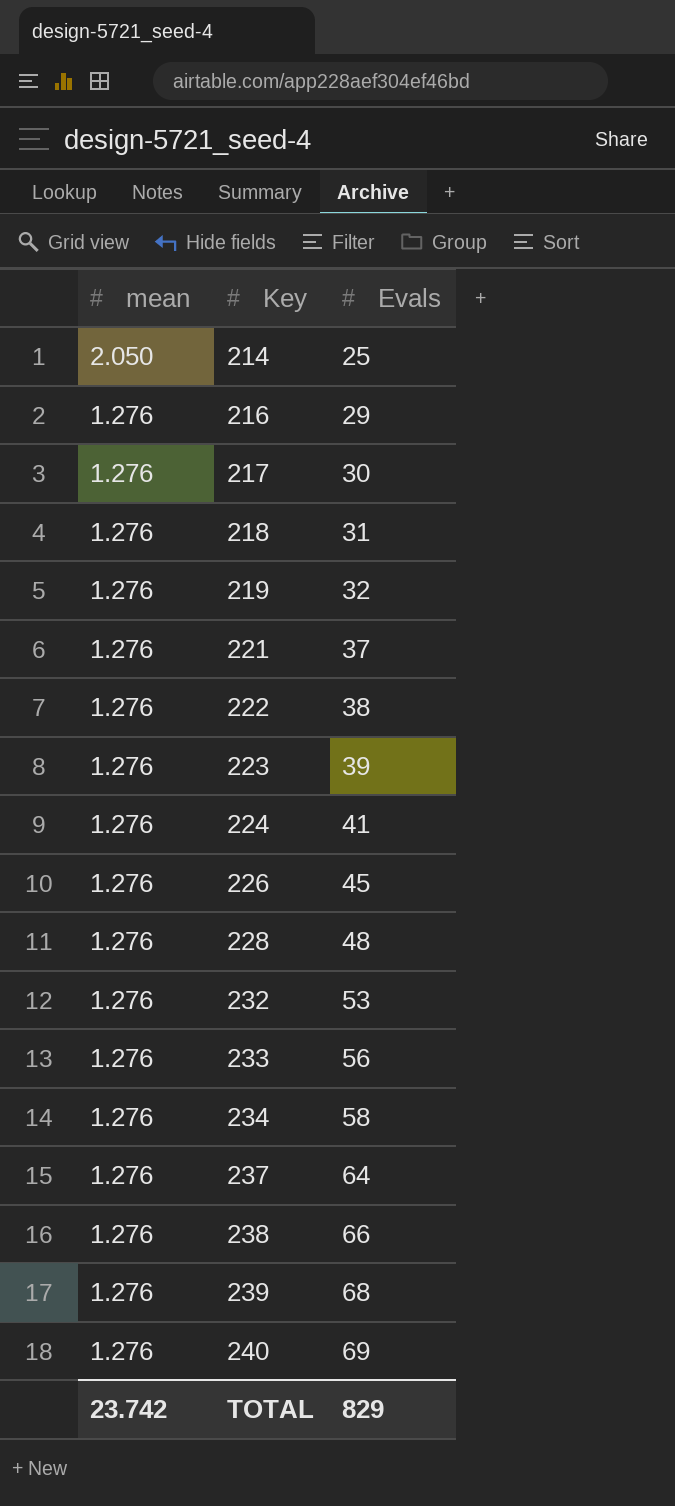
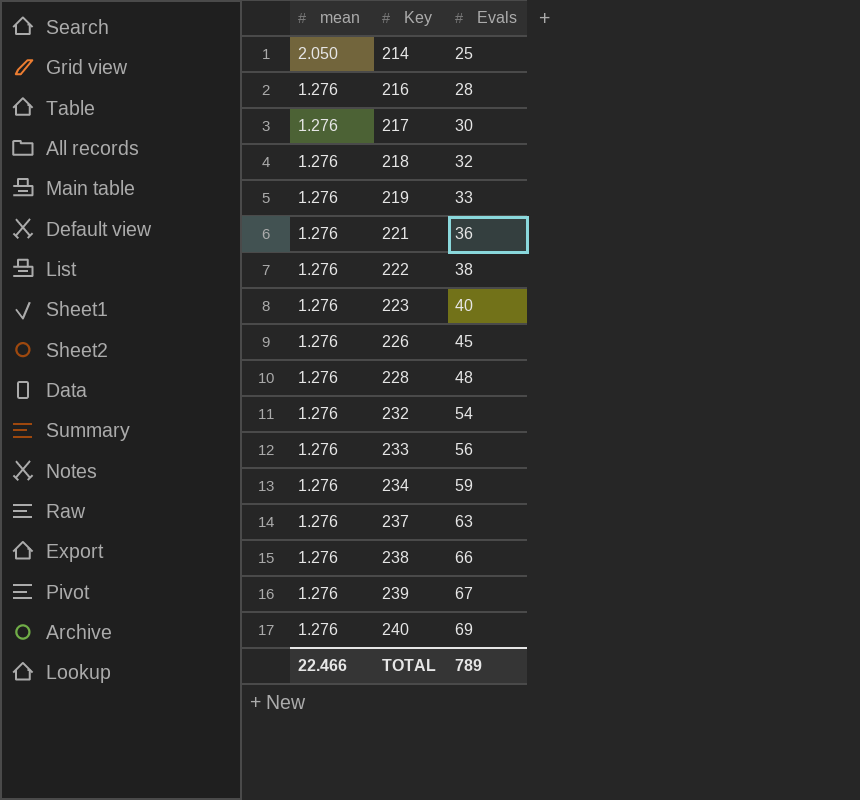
row 224: 1.276 | 41 -> none
216 | Evals: 29 -> 28
218 | Evals: 31 -> 32
219 | Evals: 32 -> 33
221 | Evals: 37 -> 36
223 | Evals: 39 -> 40
232 | Evals: 53 -> 54
234 | Evals: 58 -> 59
237 | Evals: 64 -> 63
239 | Evals: 68 -> 67
TOTAL | mean: 23.742 -> 22.466
TOTAL | Evals: 829 -> 789

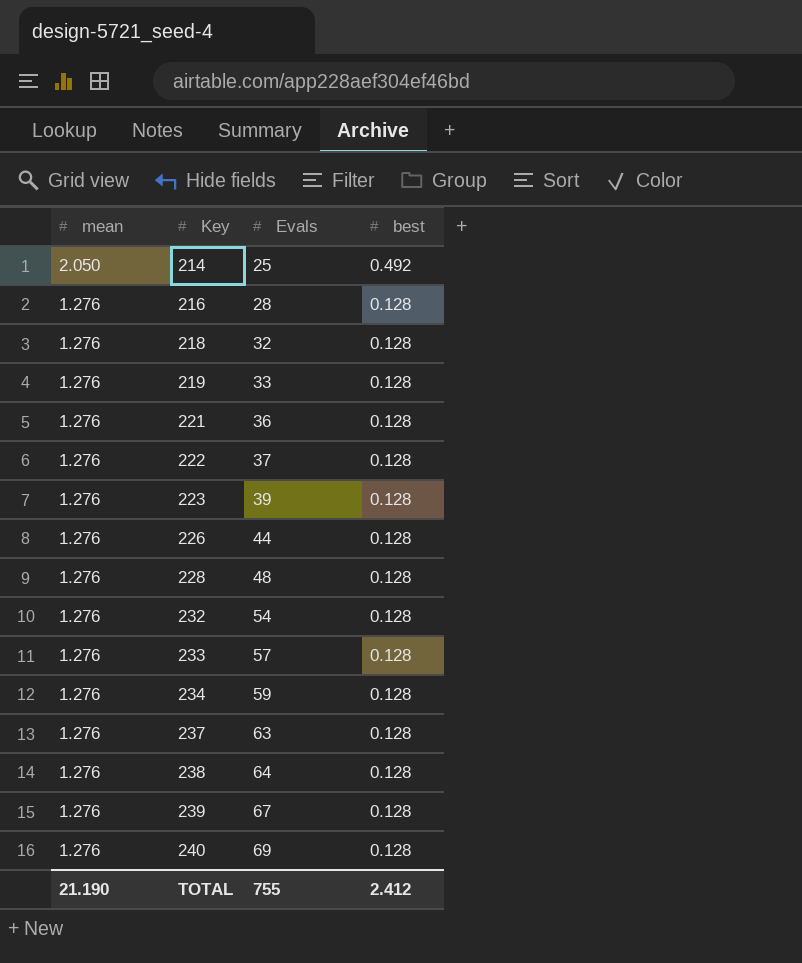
column best | position: none -> 4
row 217: 1.276 | 30 -> none
222 | Evals: 38 -> 37
223 | Evals: 40 -> 39
226 | Evals: 45 -> 44
233 | Evals: 56 -> 57
238 | Evals: 66 -> 64
TOTAL | mean: 22.466 -> 21.190
TOTAL | Evals: 789 -> 755

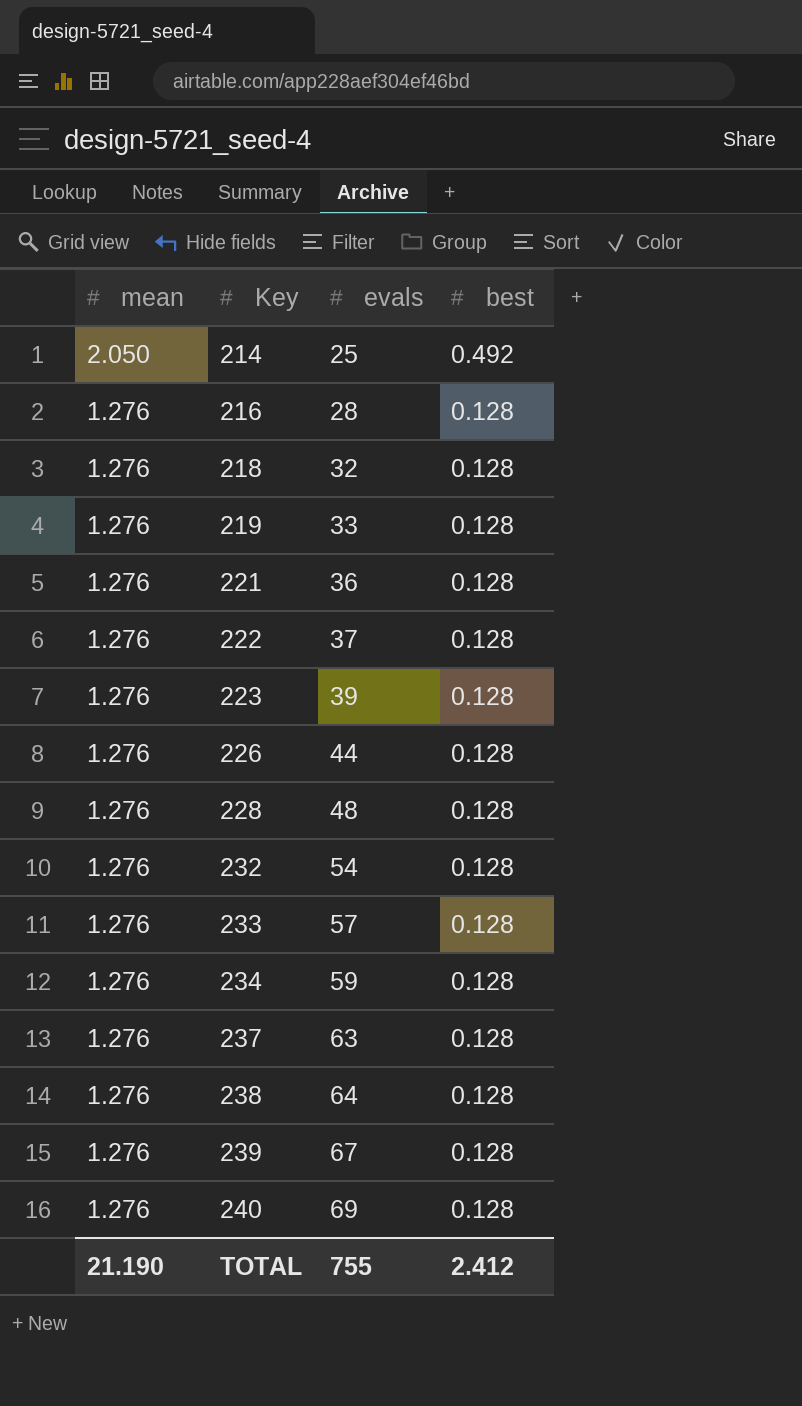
column name: Evals -> evals

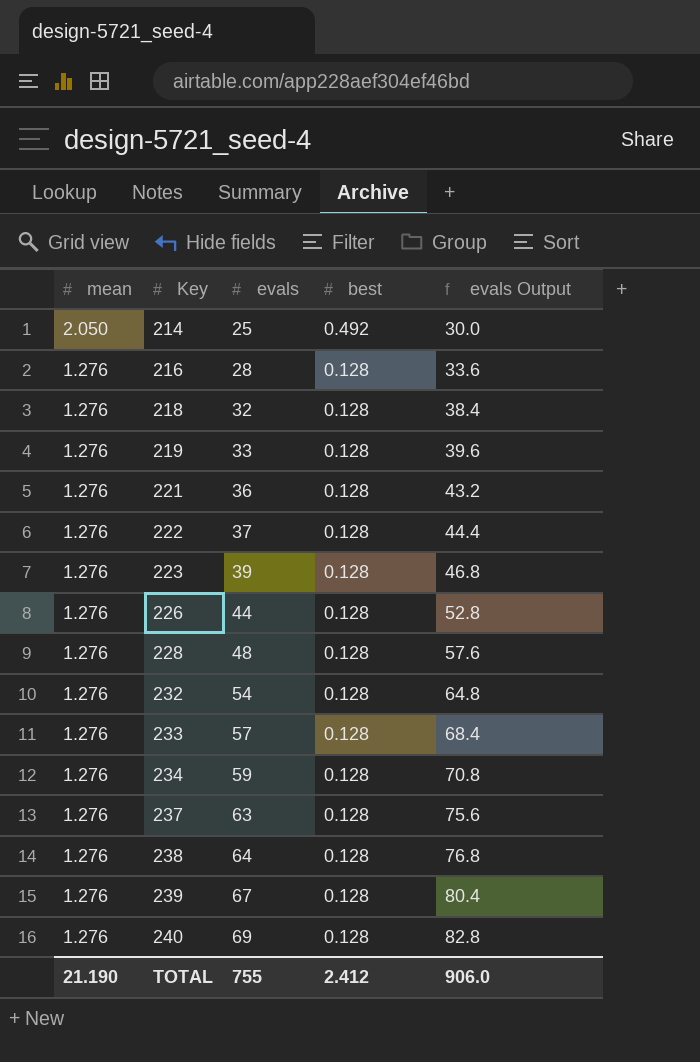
column evals Output | formula: none -> [evals] * 1.2

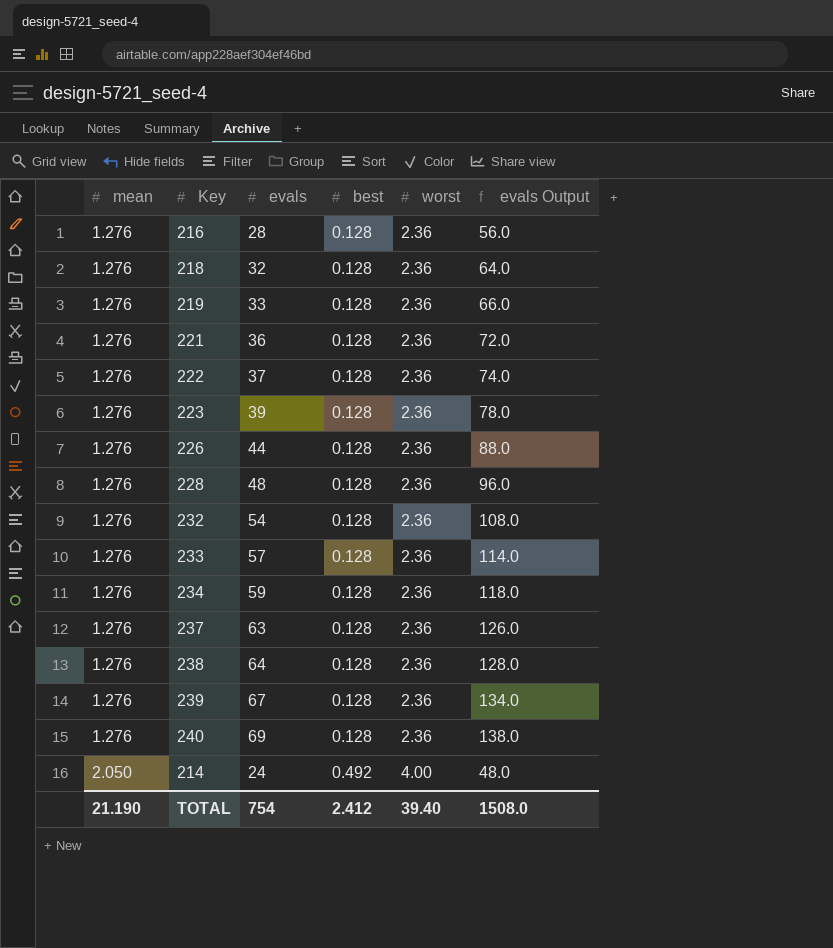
row order: mean descending -> mean ascending
column worst | position: none -> 5
column evals Output | formula: [evals] * 1.2 -> [evals] * 2
214 | evals: 25 -> 24
TOTAL | evals: 755 -> 754
TOTAL | evals Output: 906.0 -> 1508.0

